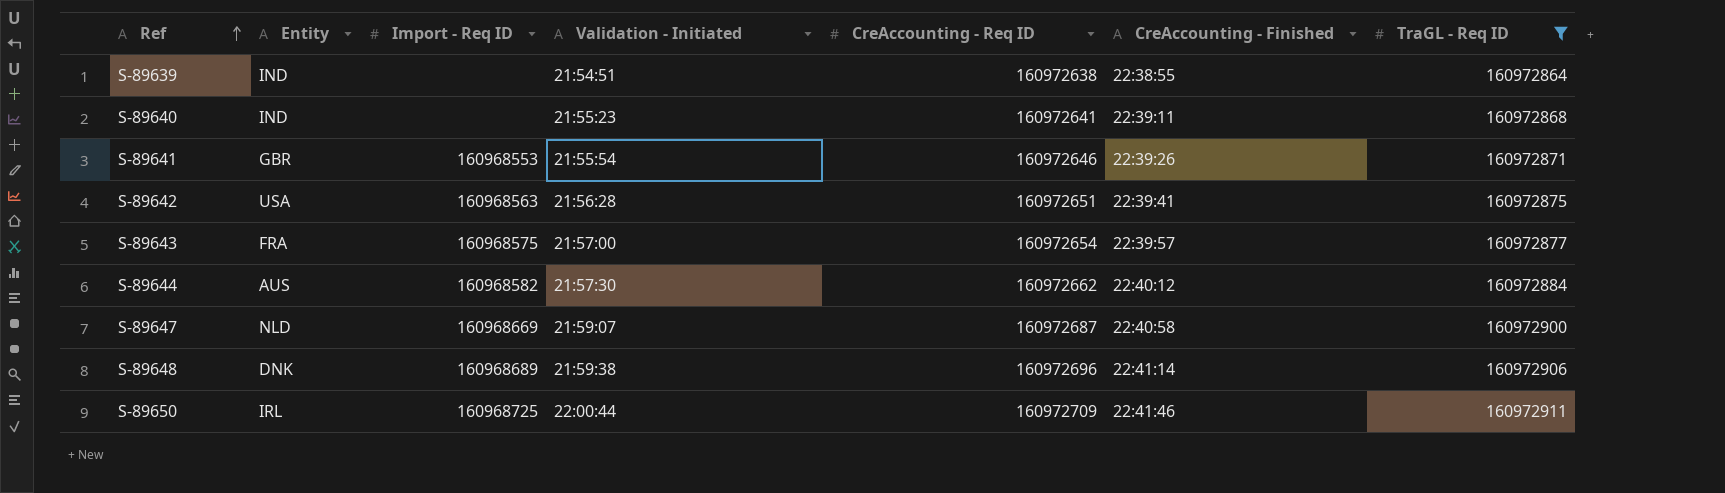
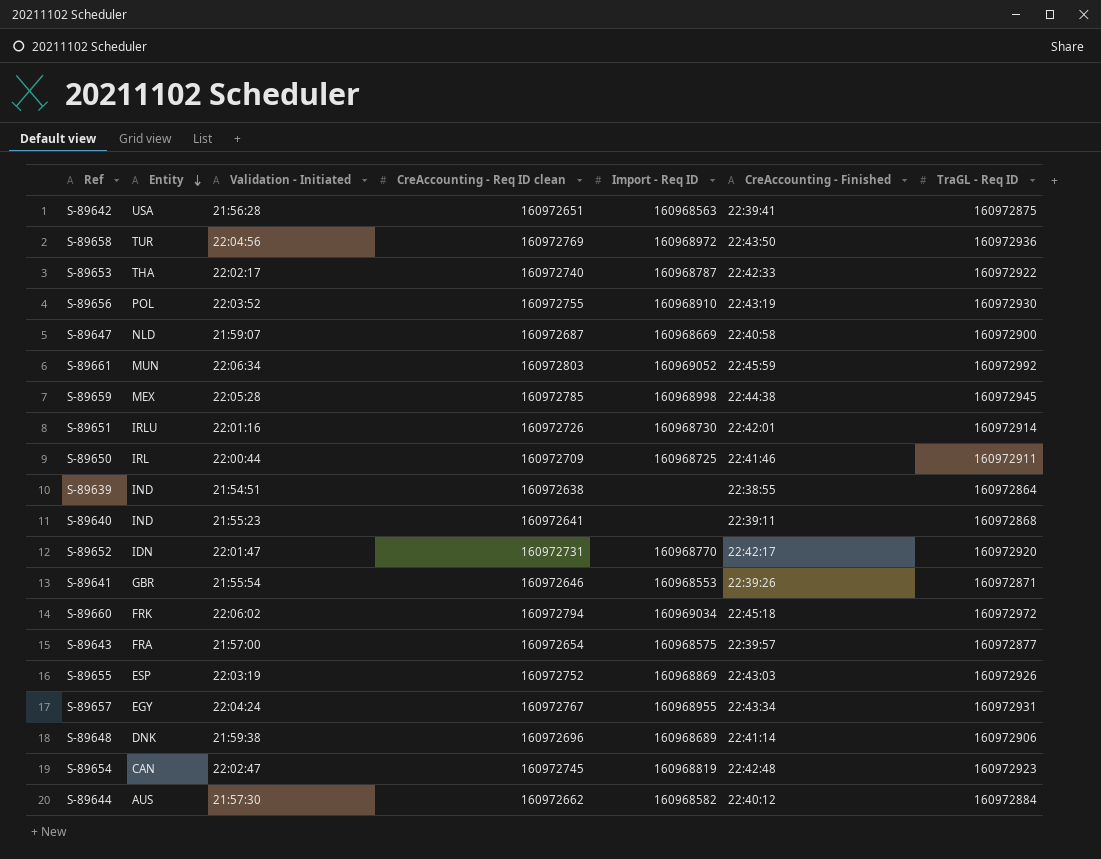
filter: TraGL - Req ID <= 160972911 -> none
row order: Ref ascending -> Entity descending
column name: CreAccounting - Req ID -> CreAccounting - Req ID clean
column Import - Req ID | position: 3 -> 5

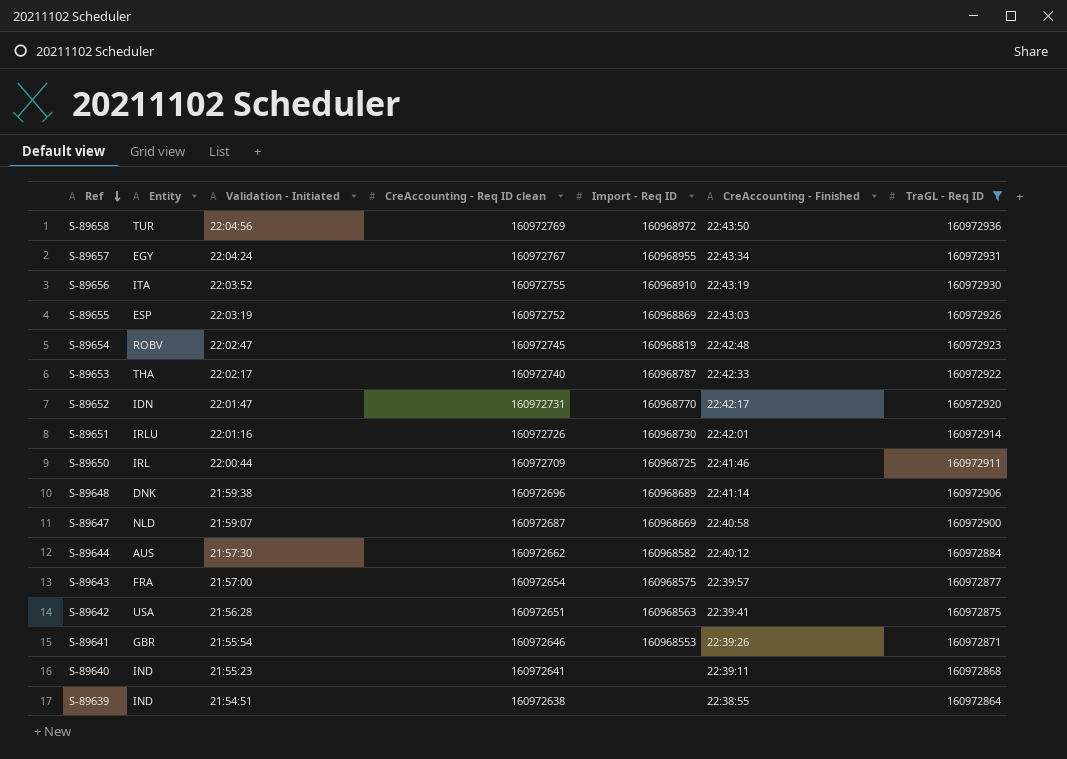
filter: none -> TraGL - Req ID <= 160972936
row order: Entity descending -> Ref descending
S-89656 | Entity: POL -> ITA
S-89654 | Entity: CAN -> ROBV

